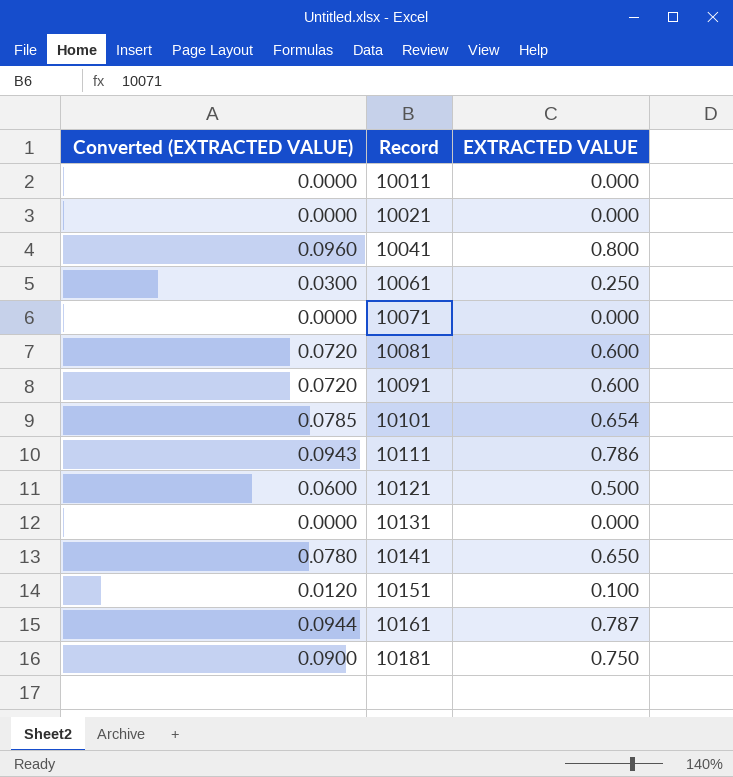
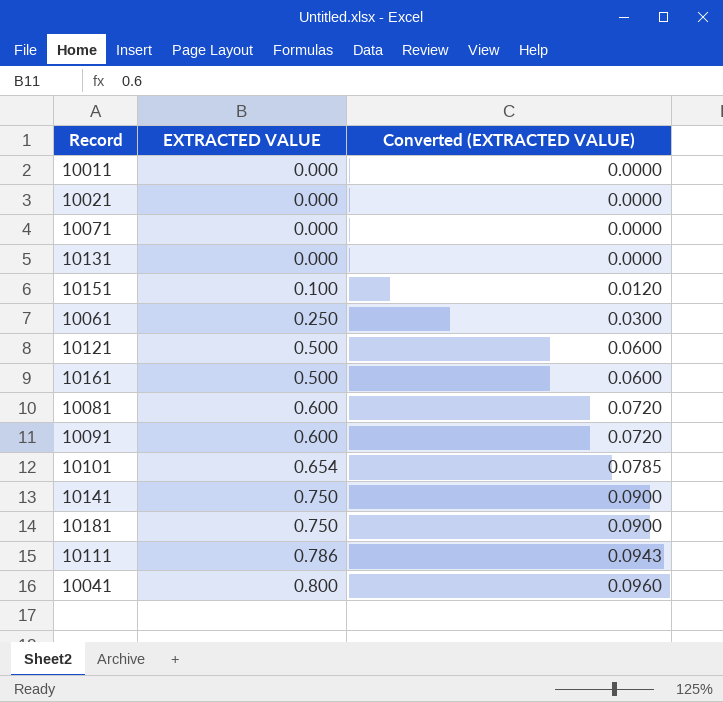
row order: Record ascending -> EXTRACTED VALUE ascending
column Converted (EXTRACTED VALUE) | position: 1 -> 3
10161 | EXTRACTED VALUE: 0.787 -> 0.500
10161 | Converted (EXTRACTED VALUE): 0.0944 -> 0.0600
10141 | EXTRACTED VALUE: 0.650 -> 0.750
10141 | Converted (EXTRACTED VALUE): 0.0780 -> 0.0900

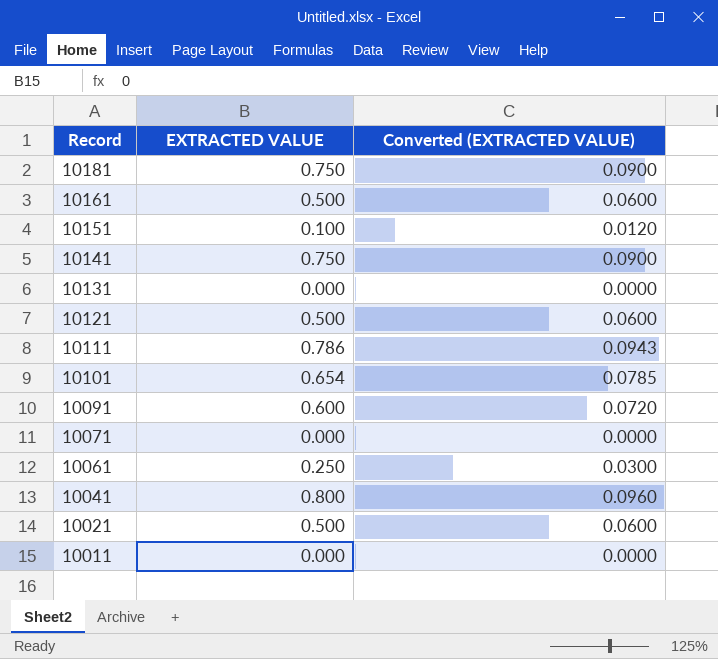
row order: EXTRACTED VALUE ascending -> Record descending
row 10081: 0.600 | 0.0720 -> none
10021 | EXTRACTED VALUE: 0.000 -> 0.500
10021 | Converted (EXTRACTED VALUE): 0.0000 -> 0.0600

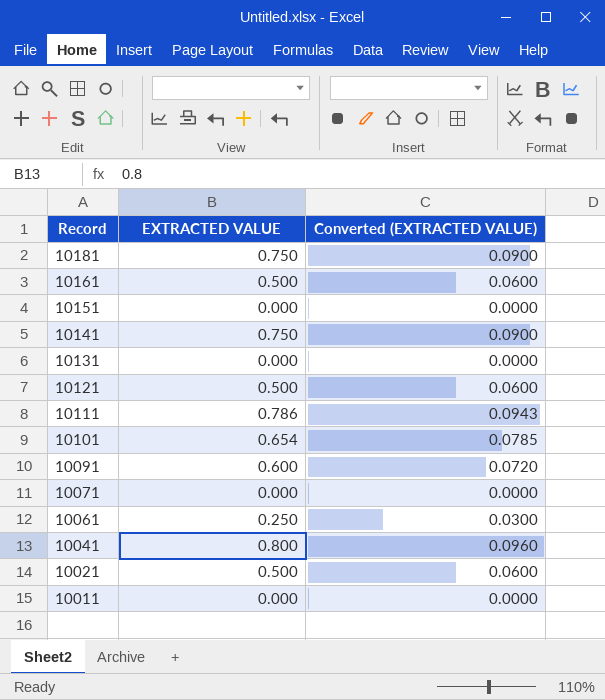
10151 | EXTRACTED VALUE: 0.100 -> 0.000
10151 | Converted (EXTRACTED VALUE): 0.0120 -> 0.0000

